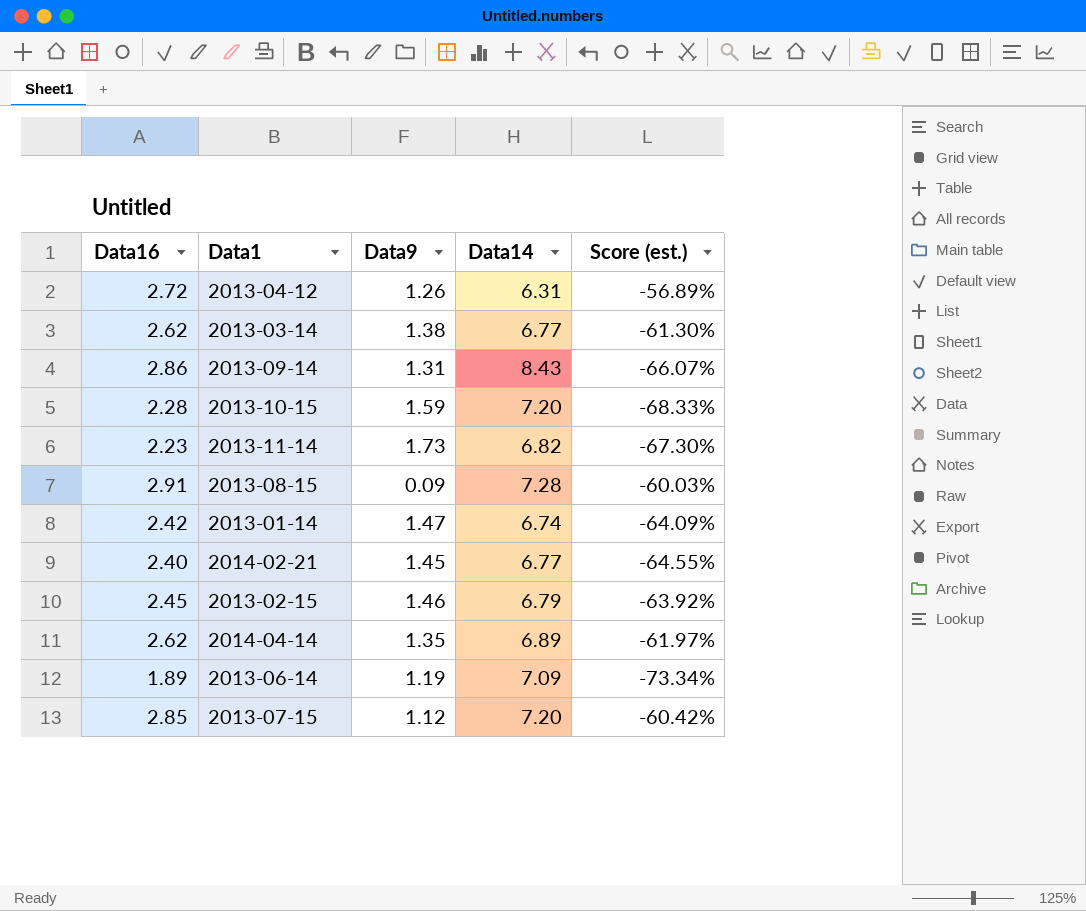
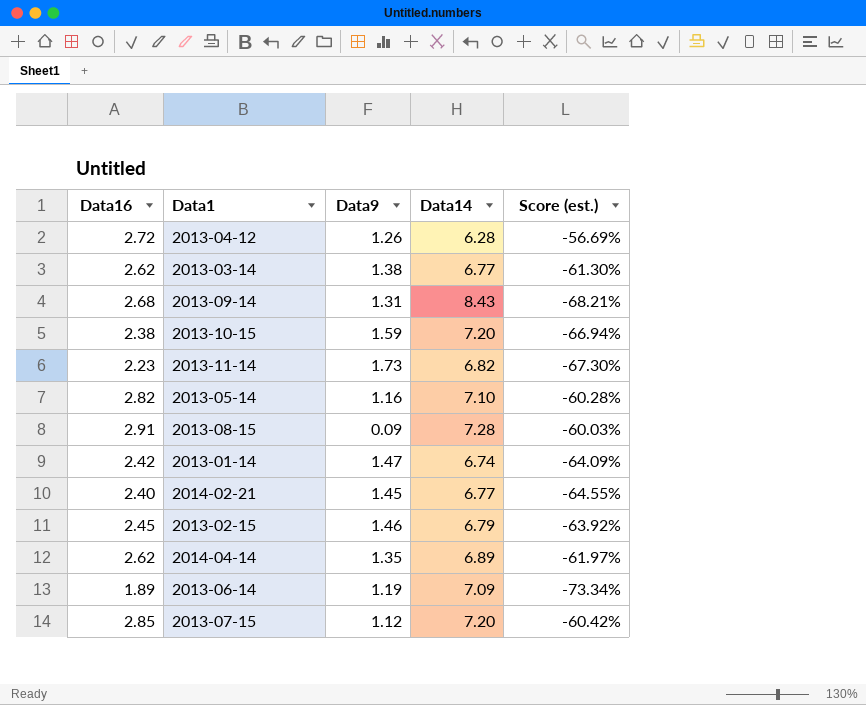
2013-04-12 | Data14: 6.31 -> 6.28
2013-04-12 | Score (est.): -56.89% -> -56.69%
2013-09-14 | Data16: 2.86 -> 2.68
2013-09-14 | Score (est.): -66.07% -> -68.21%
2013-10-15 | Data16: 2.28 -> 2.38
2013-10-15 | Score (est.): -68.33% -> -66.94%
row 2013-05-14: none -> 2.82 | 1.16 | 7.10 | -60.28%

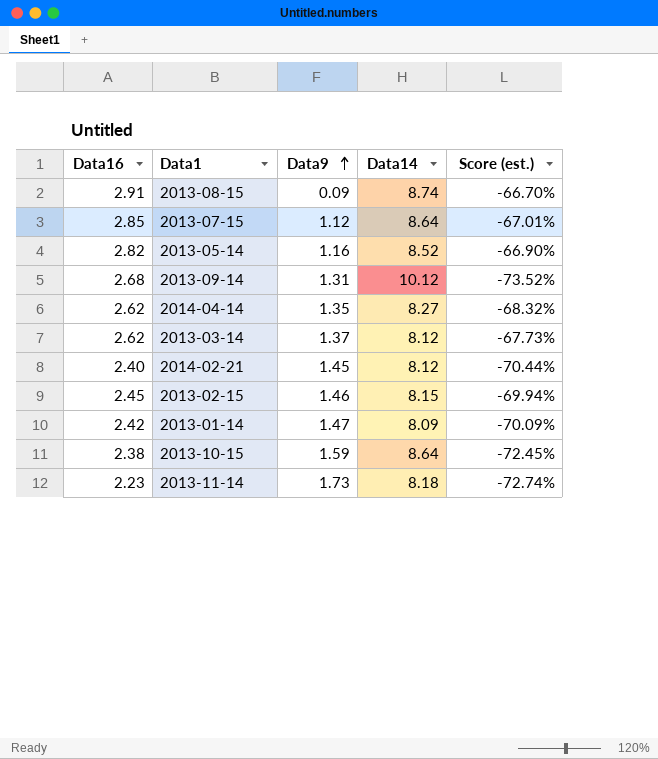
row order: none -> Data9 ascending
row 2013-04-12: 2.72 | 1.26 | 6.28 | -56.69% -> none
row 2013-06-14: 1.89 | 1.19 | 7.09 | -73.34% -> none
2013-08-15 | Data14: 7.28 -> 8.74
2013-08-15 | Score (est.): -60.03% -> -66.70%
2013-07-15 | Data14: 7.20 -> 8.64
2013-07-15 | Score (est.): -60.42% -> -67.01%
2013-05-14 | Data14: 7.10 -> 8.52
2013-05-14 | Score (est.): -60.28% -> -66.90%
2013-09-14 | Data14: 8.43 -> 10.12
2013-09-14 | Score (est.): -68.21% -> -73.52%
2014-04-14 | Data14: 6.89 -> 8.27
2014-04-14 | Score (est.): -61.97% -> -68.32%
2013-03-14 | Data9: 1.38 -> 1.37
2013-03-14 | Data14: 6.77 -> 8.12
2013-03-14 | Score (est.): -61.30% -> -67.73%
2014-02-21 | Data14: 6.77 -> 8.12
2014-02-21 | Score (est.): -64.55% -> -70.44%
2013-02-15 | Data14: 6.79 -> 8.15
2013-02-15 | Score (est.): -63.92% -> -69.94%
2013-01-14 | Data14: 6.74 -> 8.09
2013-01-14 | Score (est.): -64.09% -> -70.09%
2013-10-15 | Data14: 7.20 -> 8.64
2013-10-15 | Score (est.): -66.94% -> -72.45%
2013-11-14 | Data14: 6.82 -> 8.18
2013-11-14 | Score (est.): -67.30% -> -72.74%

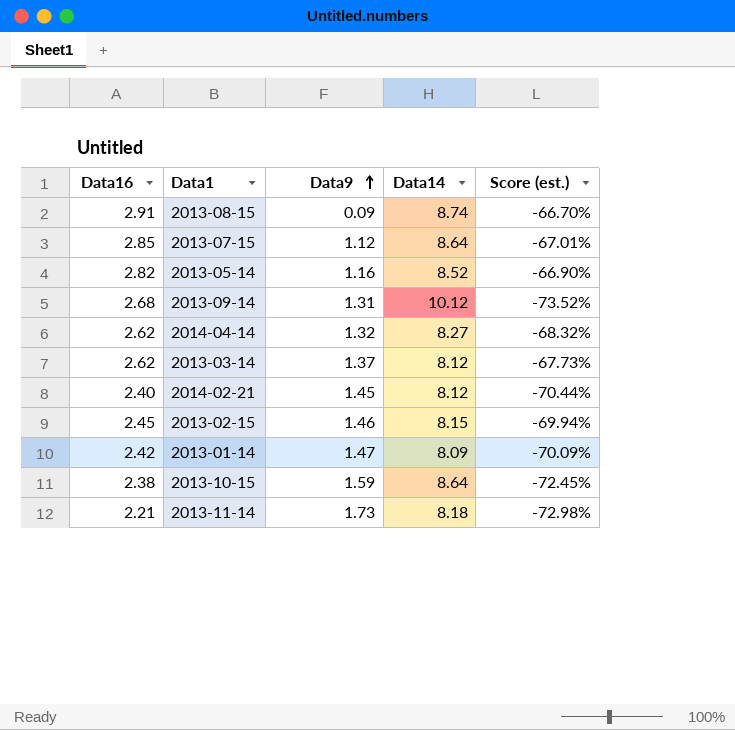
2014-04-14 | Data9: 1.35 -> 1.32
2013-11-14 | Data16: 2.23 -> 2.21
2013-11-14 | Score (est.): -72.74% -> -72.98%

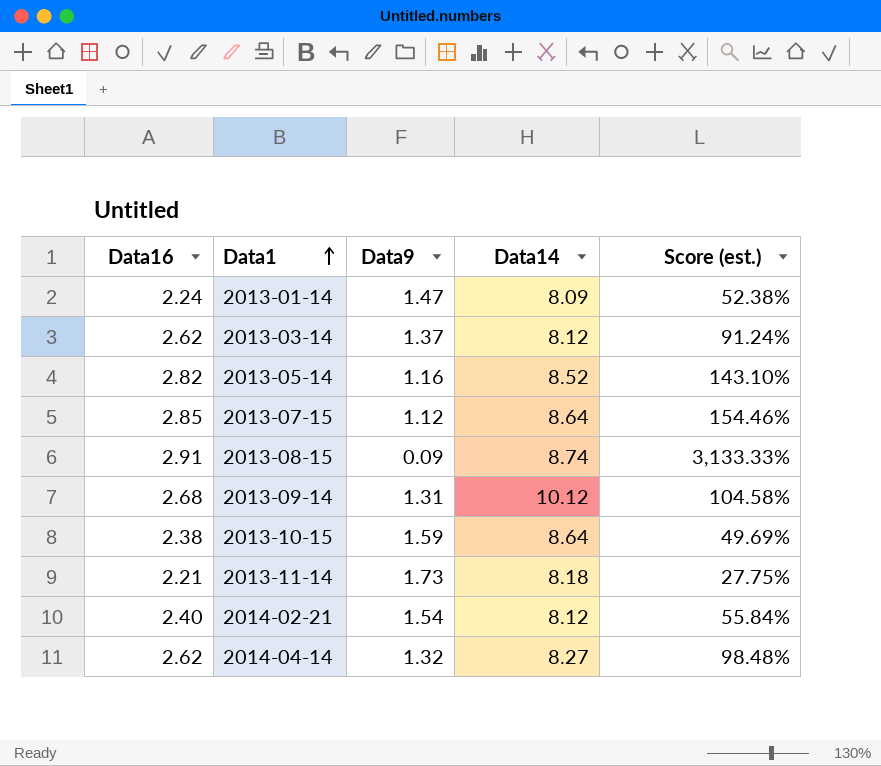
row order: Data9 ascending -> Data1 ascending
column Score (est.) | formula: ([Data16] - [Data14]) / [Data14] -> ([Data16] - [Data9]) / [Data9]
row 2013-02-15: 2.45 | 1.46 | 8.15 | -69.94% -> none
2013-01-14 | Data16: 2.42 -> 2.24
2014-02-21 | Data9: 1.45 -> 1.54

